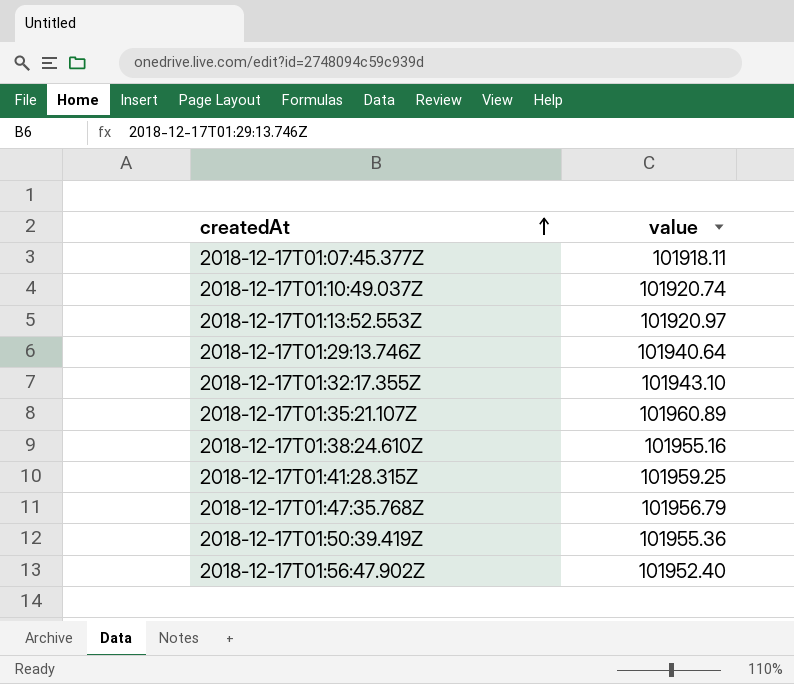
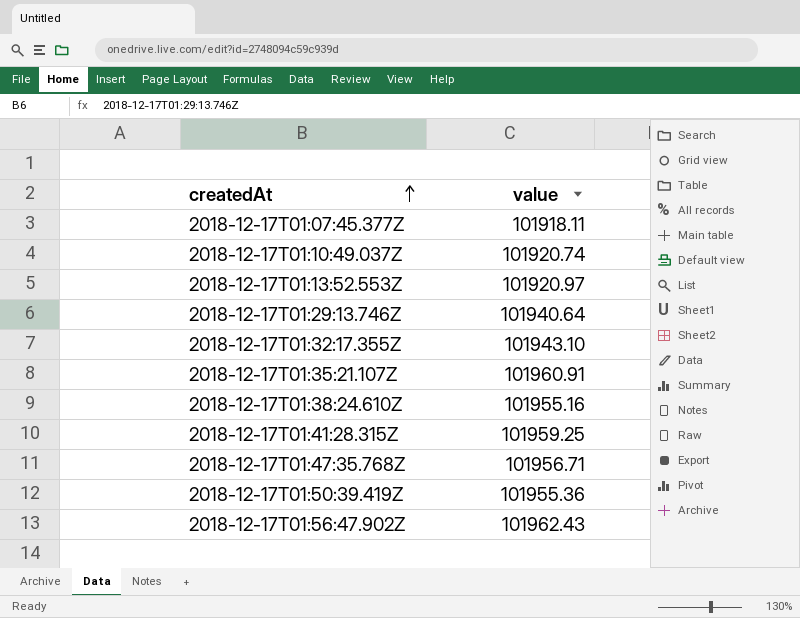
2018-12-17T01:35:21.107Z | value: 101960.89 -> 101960.91
2018-12-17T01:47:35.768Z | value: 101956.79 -> 101956.71
2018-12-17T01:56:47.902Z | value: 101952.40 -> 101962.43

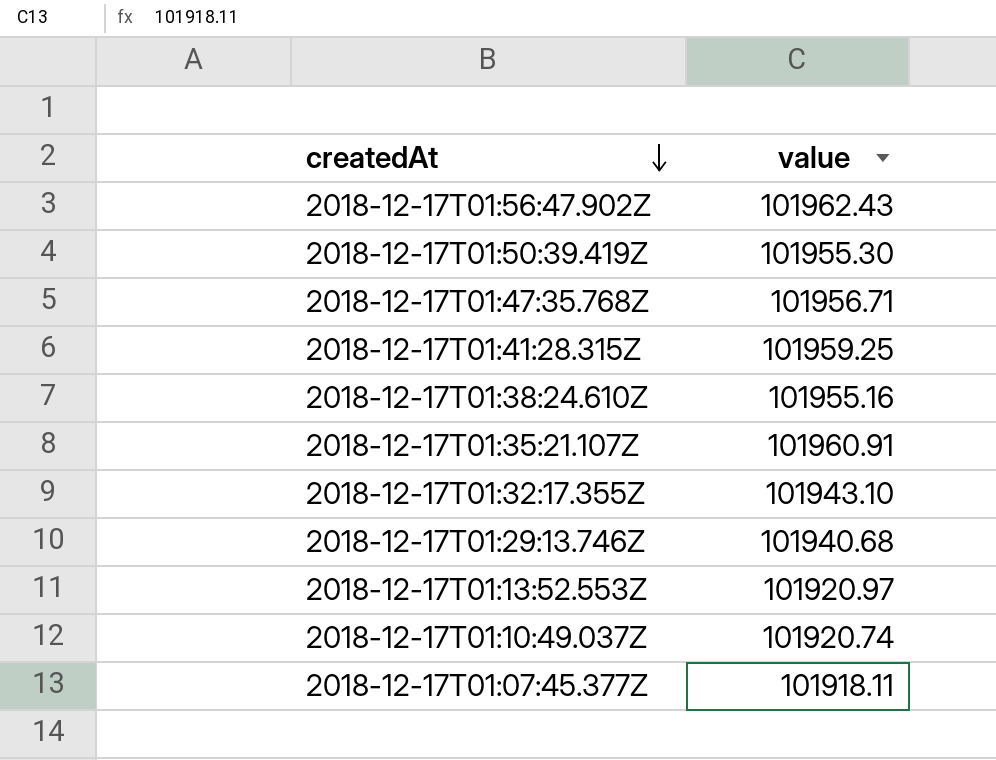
row order: createdAt ascending -> createdAt descending
2018-12-17T01:50:39.419Z | value: 101955.36 -> 101955.30
2018-12-17T01:29:13.746Z | value: 101940.64 -> 101940.68

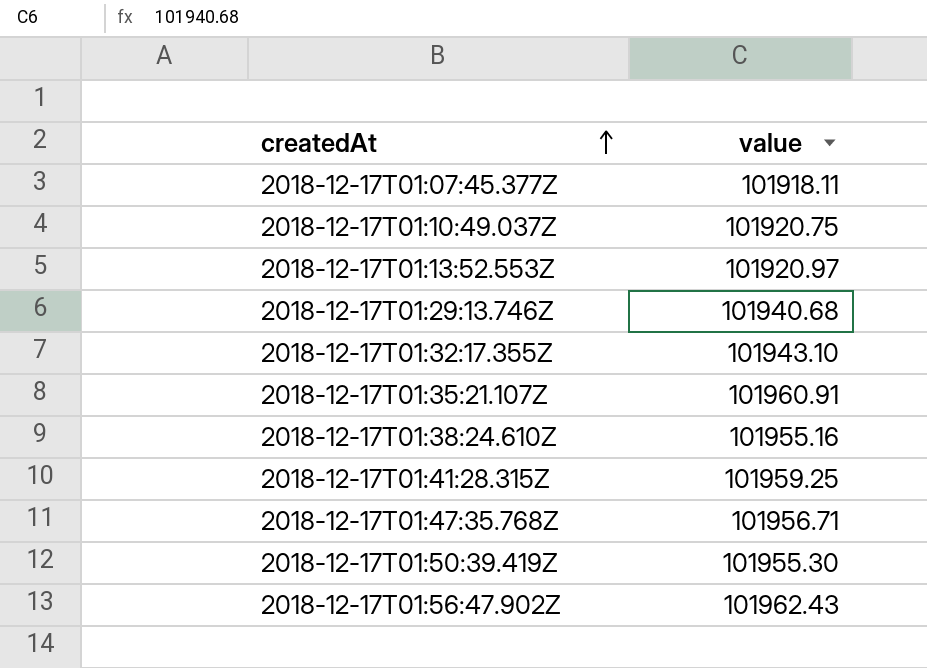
row order: createdAt descending -> createdAt ascending
2018-12-17T01:10:49.037Z | value: 101920.74 -> 101920.75

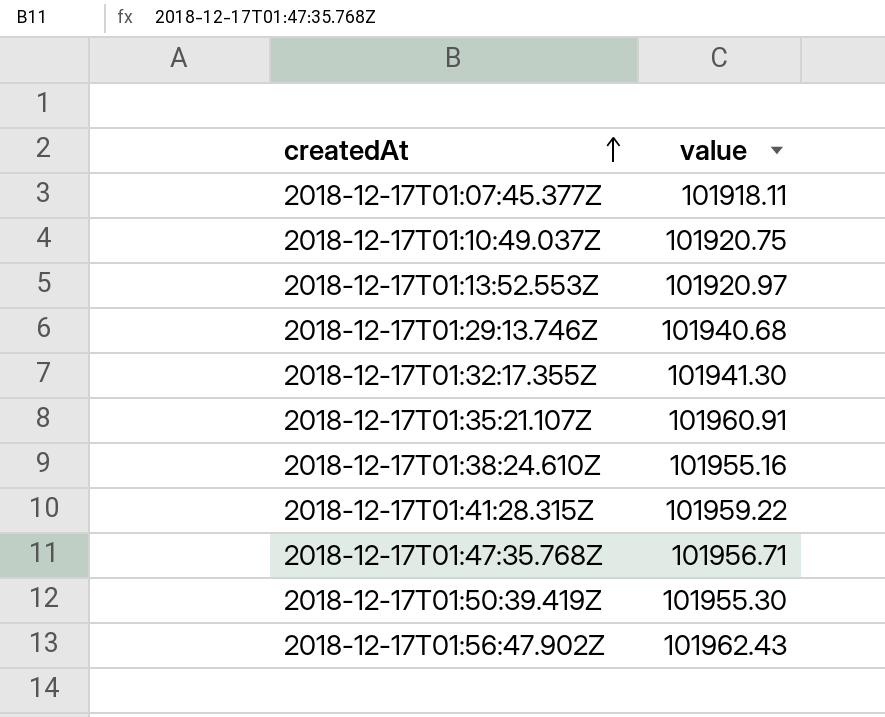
2018-12-17T01:32:17.355Z | value: 101943.10 -> 101941.30
2018-12-17T01:41:28.315Z | value: 101959.25 -> 101959.22

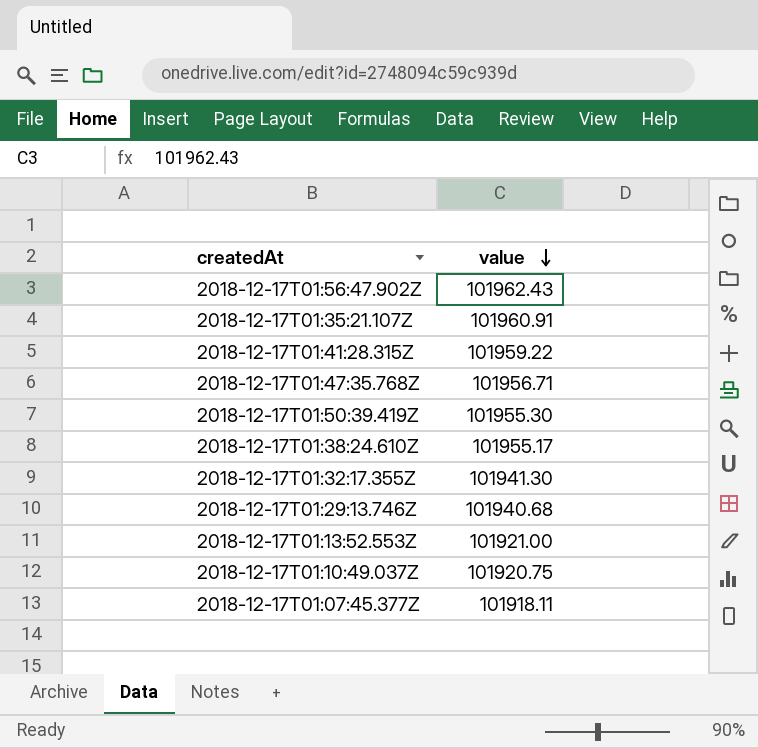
row order: createdAt ascending -> value descending
2018-12-17T01:38:24.610Z | value: 101955.16 -> 101955.17
2018-12-17T01:13:52.553Z | value: 101920.97 -> 101921.00

